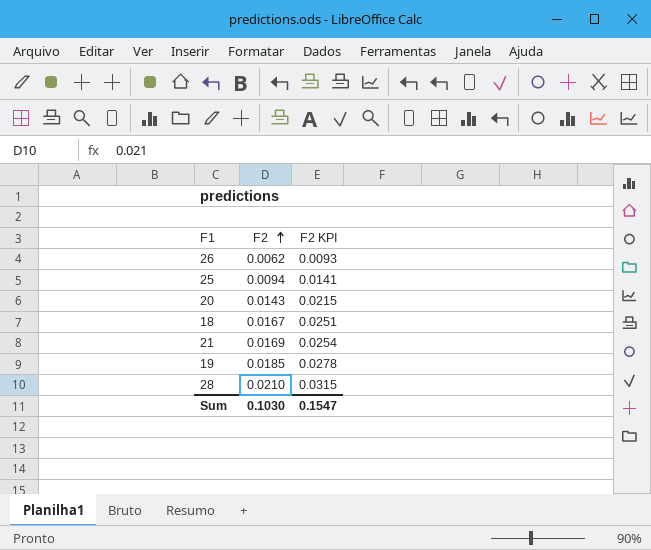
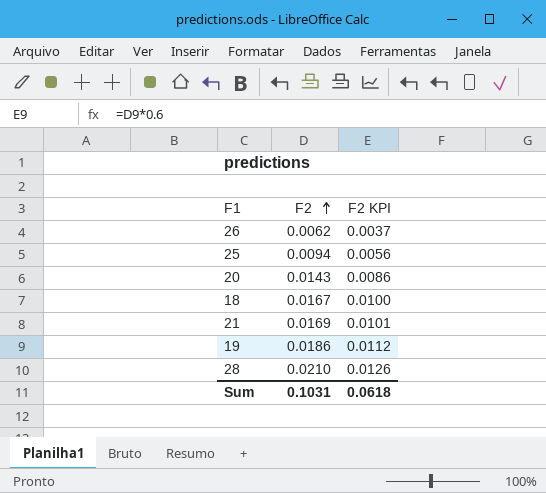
column F2 KPI | formula: [F2] * 1.5 -> [F2] * 0.6
19 | F2: 0.0185 -> 0.0186
Sum | F2: 0.1030 -> 0.1031
Sum | F2 KPI: 0.1547 -> 0.0618

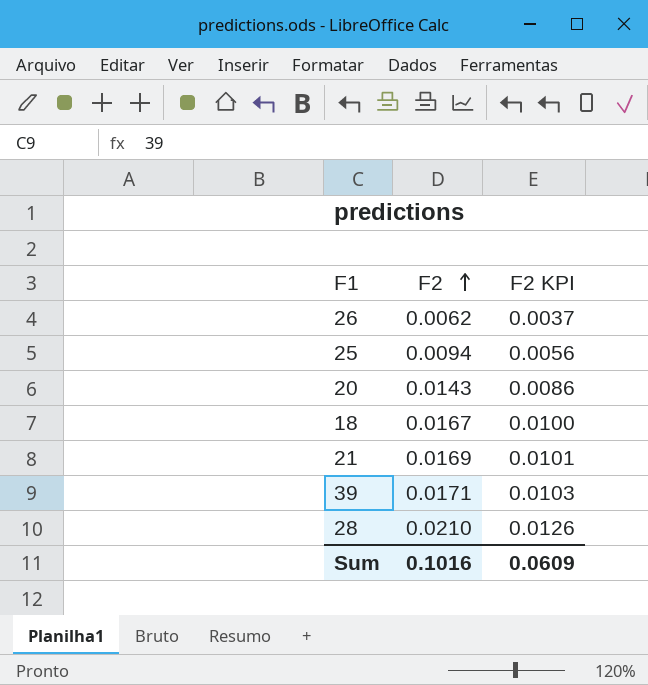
row 19: 0.0186 | 0.0112 -> none
row 39: none -> 0.0171 | 0.0103
Sum | F2: 0.1031 -> 0.1016
Sum | F2 KPI: 0.0618 -> 0.0609

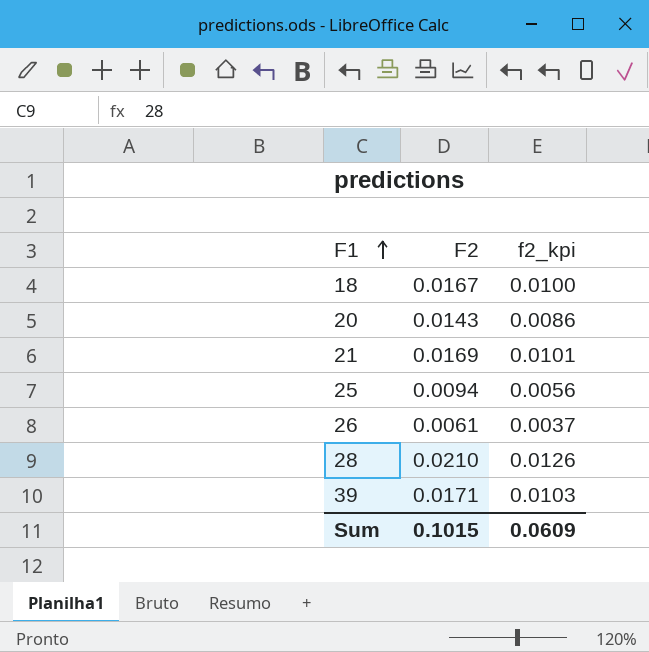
row order: F2 ascending -> F1 ascending
column name: F2 KPI -> f2_kpi
26 | F2: 0.0062 -> 0.0061
Sum | F2: 0.1016 -> 0.1015

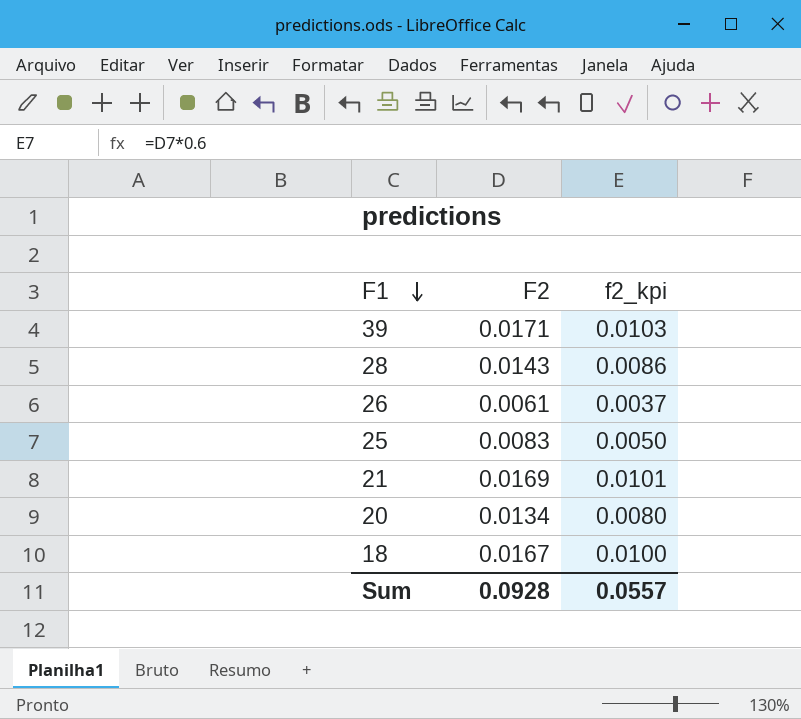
row order: F1 ascending -> F1 descending
28 | F2: 0.0210 -> 0.0143
28 | f2_kpi: 0.0126 -> 0.0086
25 | F2: 0.0094 -> 0.0083
25 | f2_kpi: 0.0056 -> 0.0050
20 | F2: 0.0143 -> 0.0134
20 | f2_kpi: 0.0086 -> 0.0080
Sum | F2: 0.1015 -> 0.0928
Sum | f2_kpi: 0.0609 -> 0.0557

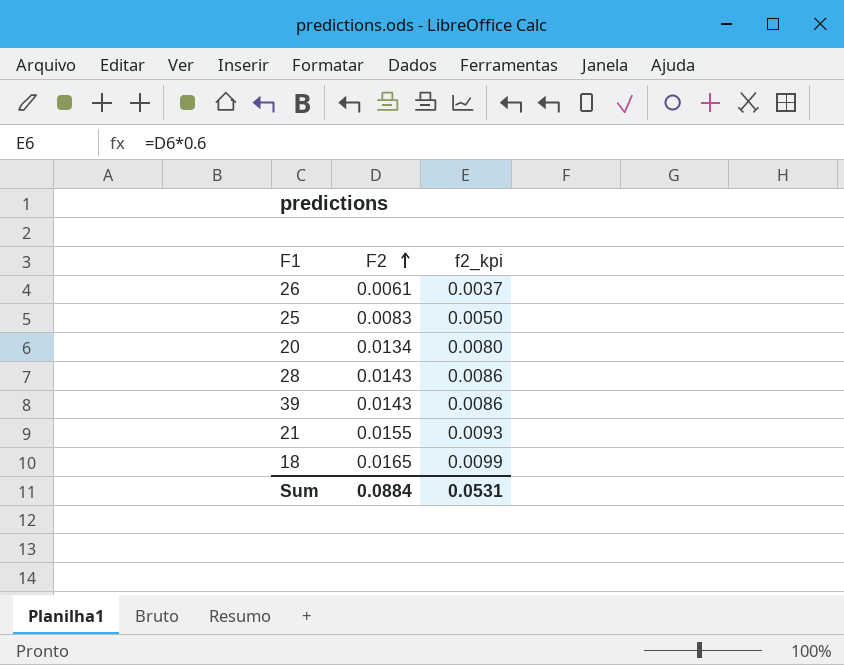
row order: F1 descending -> F2 ascending
39 | F2: 0.0171 -> 0.0143
39 | f2_kpi: 0.0103 -> 0.0086
21 | F2: 0.0169 -> 0.0155
21 | f2_kpi: 0.0101 -> 0.0093
18 | F2: 0.0167 -> 0.0165
18 | f2_kpi: 0.0100 -> 0.0099
Sum | F2: 0.0928 -> 0.0884
Sum | f2_kpi: 0.0557 -> 0.0531

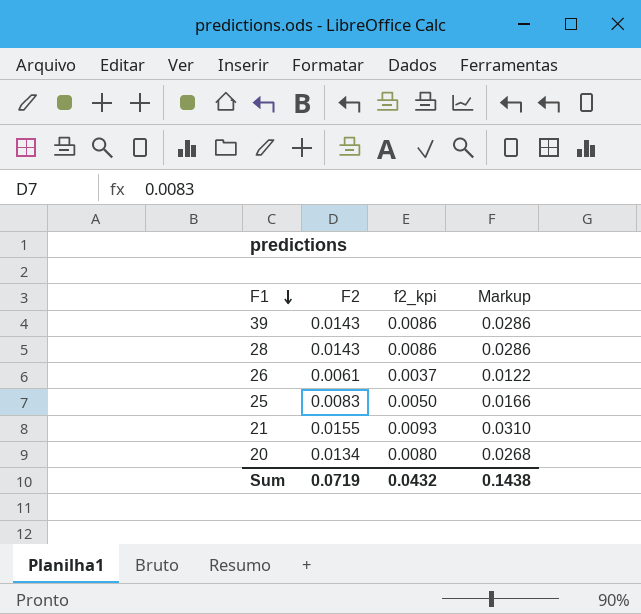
row order: F2 ascending -> F1 descending
column Markup | formula: none -> [F2] * 2
row 18: 0.0165 | 0.0099 -> none
Sum | F2: 0.0884 -> 0.0719
Sum | f2_kpi: 0.0531 -> 0.0432

